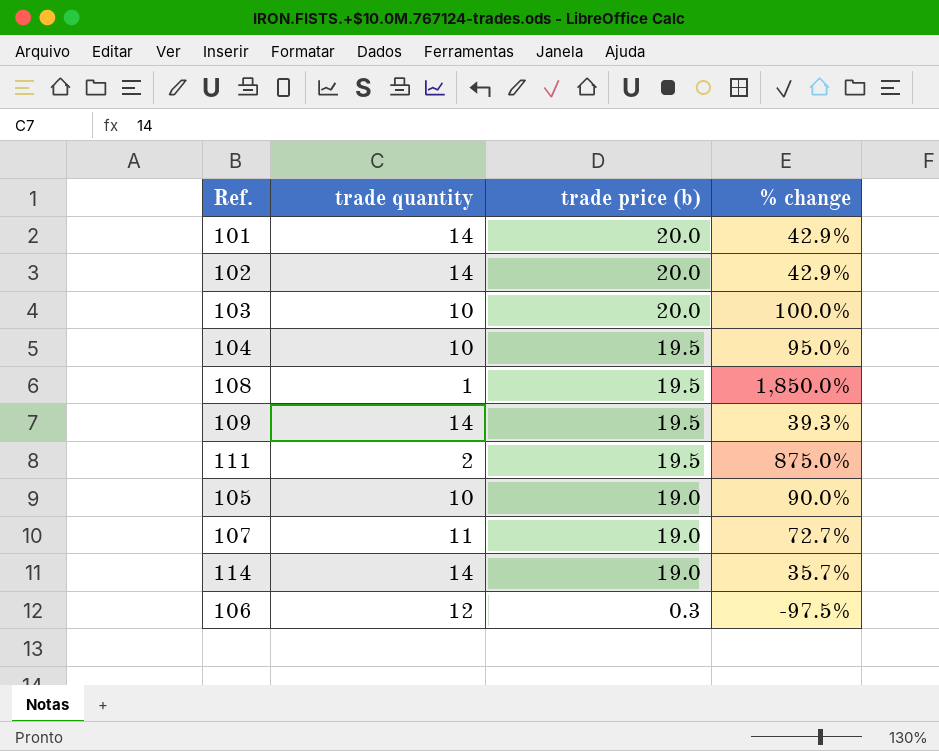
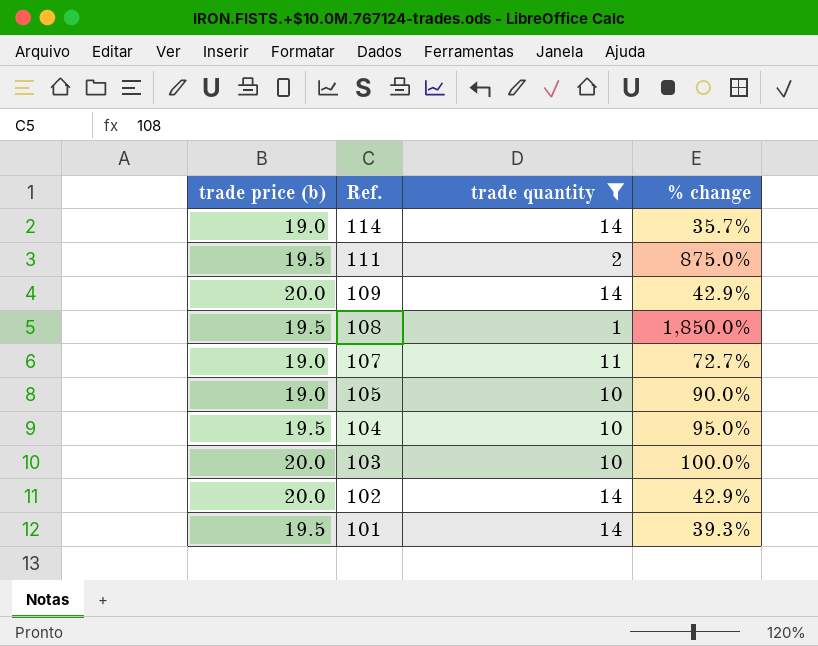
filter: none -> trade quantity != 12
row order: trade price (b) descending -> Ref. descending
column trade price (b) | position: 3 -> 1
109 | trade price (b): 19.5 -> 20.0
109 | % change: 39.3% -> 42.9%
101 | trade price (b): 20.0 -> 19.5
101 | % change: 42.9% -> 39.3%

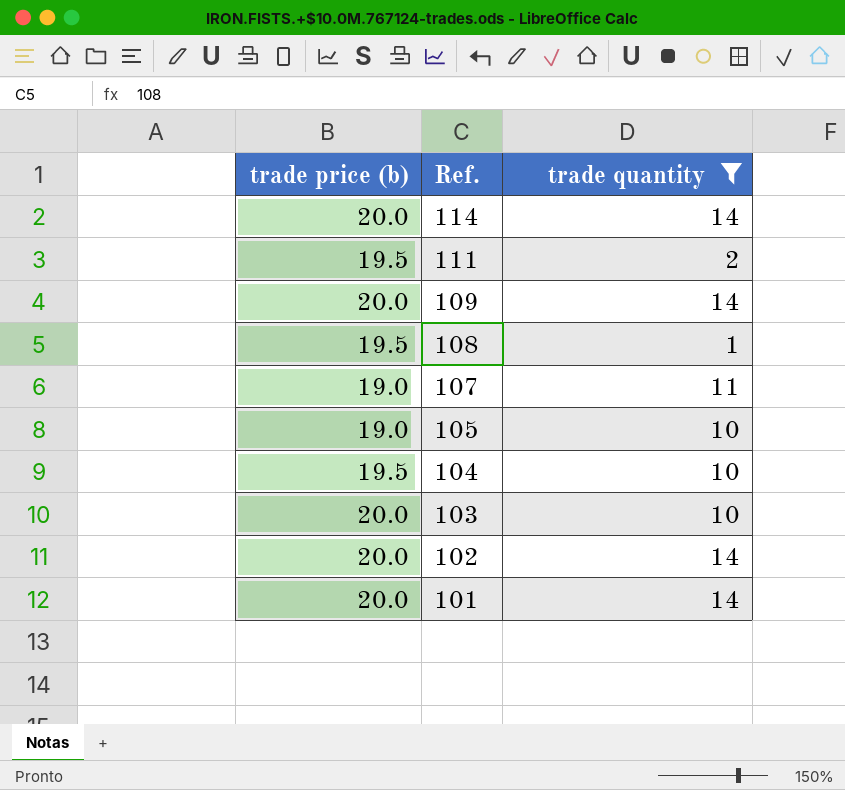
column % change | formula: ([trade price (b)] - [trade quantity]) / [trade quantity] -> none
114 | trade price (b): 19.0 -> 20.0
101 | trade price (b): 19.5 -> 20.0

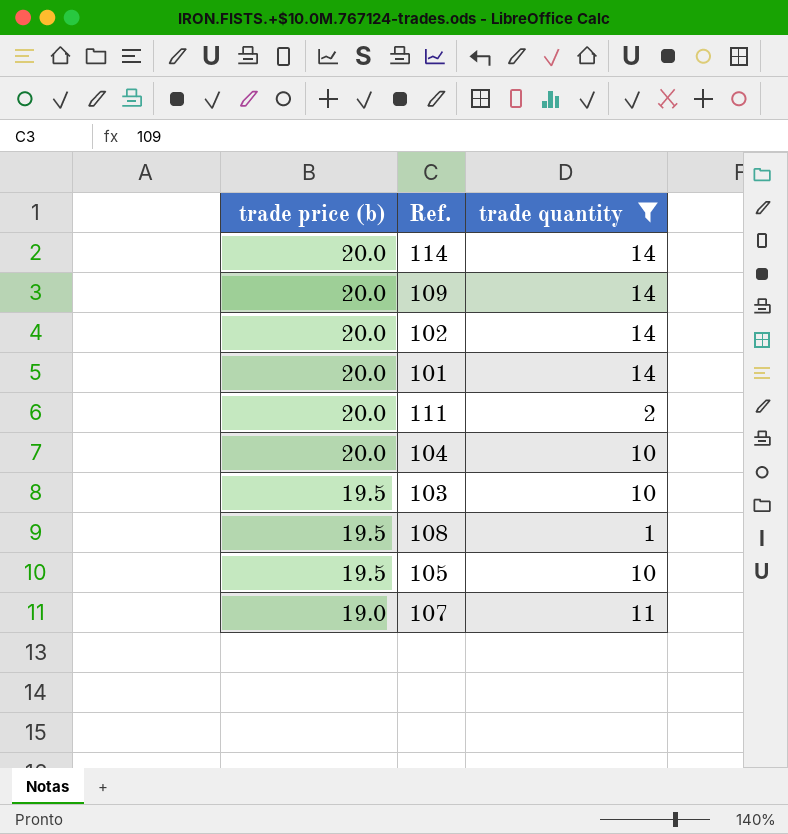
row order: Ref. descending -> trade price (b) descending
111 | trade price (b): 19.5 -> 20.0
104 | trade price (b): 19.5 -> 20.0
103 | trade price (b): 20.0 -> 19.5
105 | trade price (b): 19.0 -> 19.5

